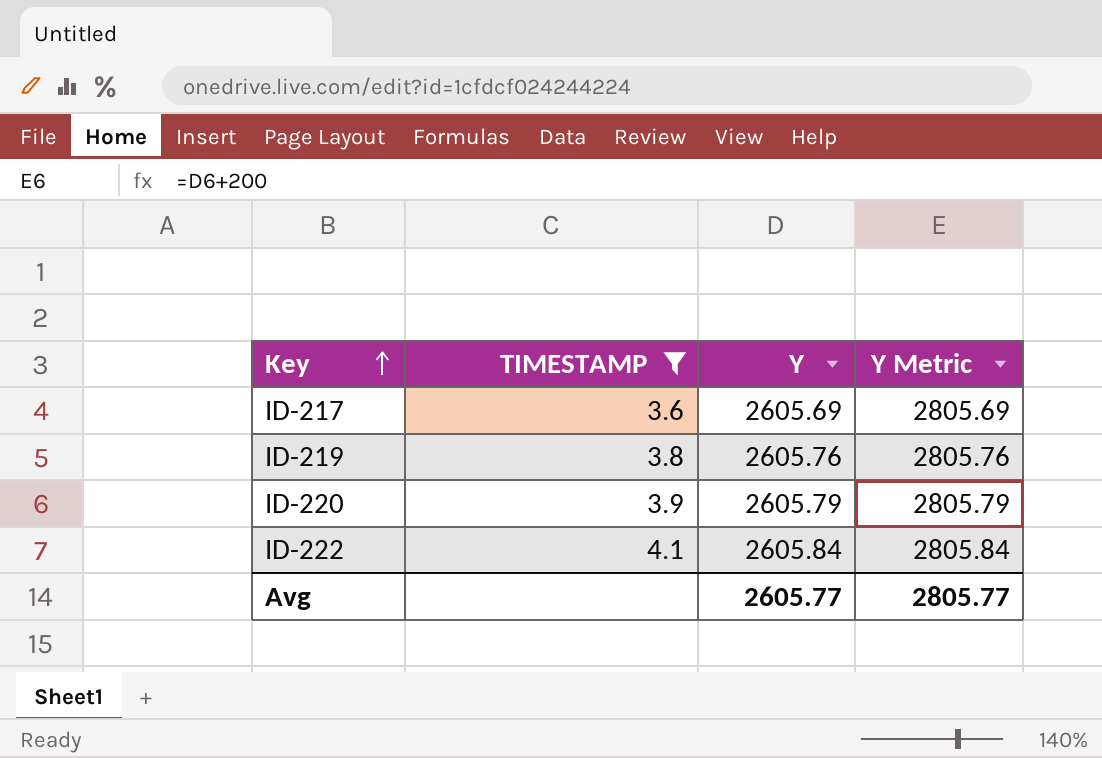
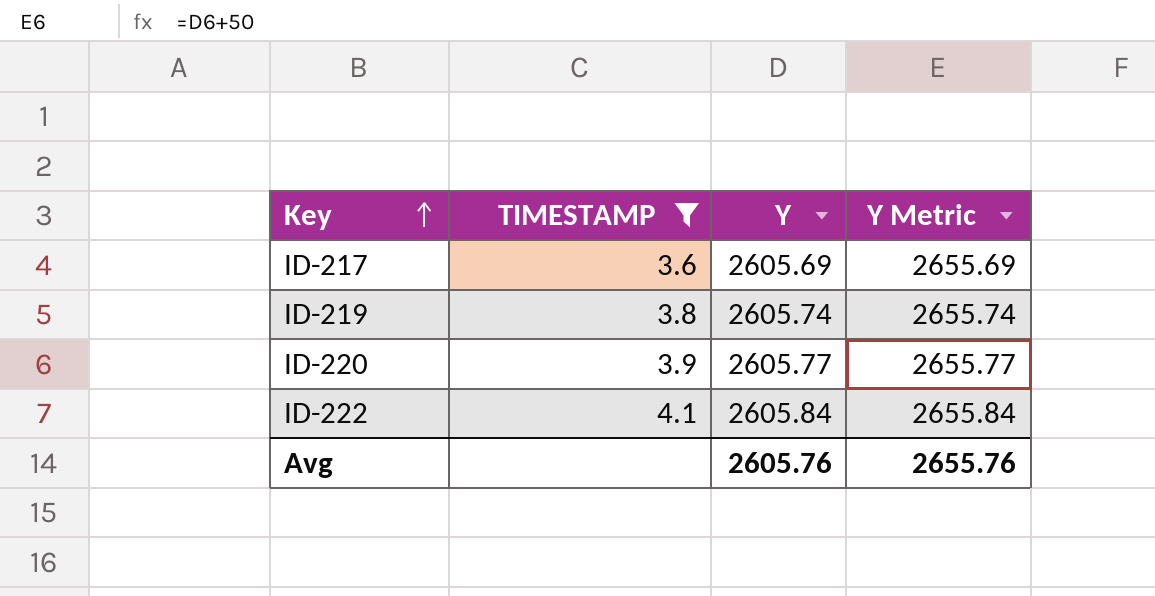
column Y Metric | formula: [Y] + 200 -> [Y] + 50
ID-219 | Y: 2605.76 -> 2605.74
ID-220 | Y: 2605.79 -> 2605.77
Avg | Y: 2605.77 -> 2605.76
Avg | Y Metric: 2805.77 -> 2655.76

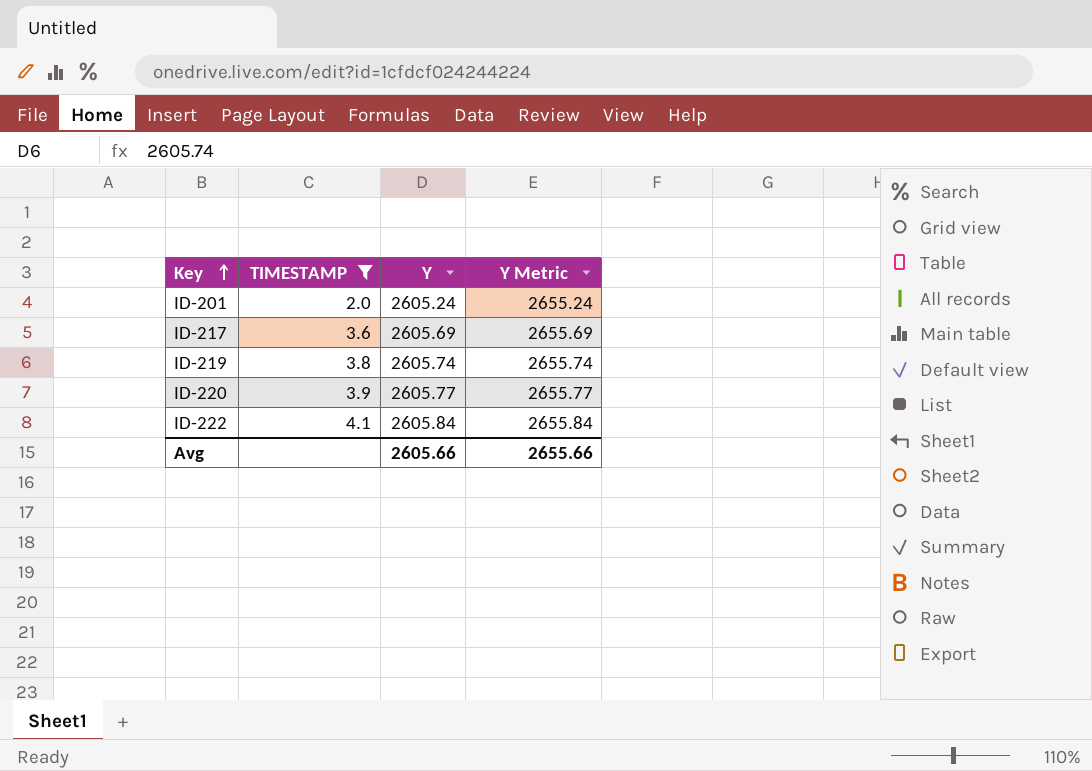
row ID-201: none -> 2.0 | 2605.24 | 2655.24
Avg | Y: 2605.76 -> 2605.66
Avg | Y Metric: 2655.76 -> 2655.66

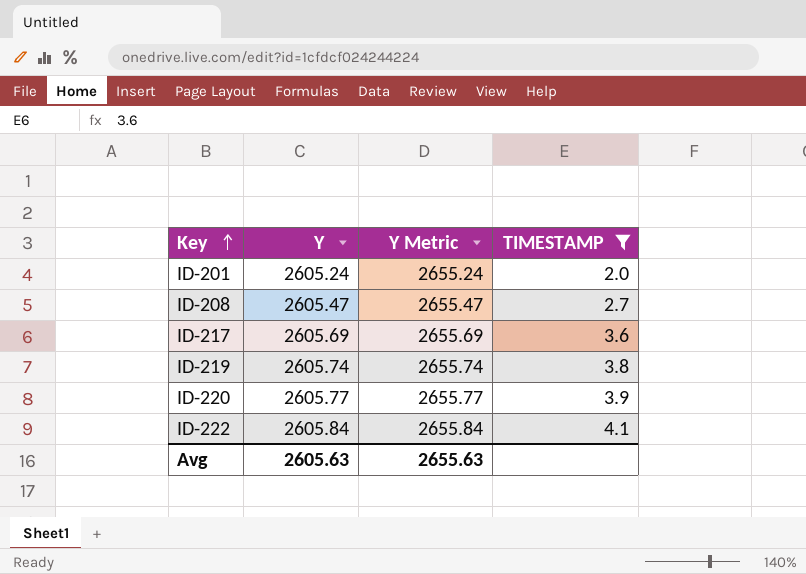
column TIMESTAMP | position: 2 -> 4
row ID-208: none -> 2605.47 | 2655.47 | 2.7
Avg | Y: 2605.66 -> 2605.63
Avg | Y Metric: 2655.66 -> 2655.63

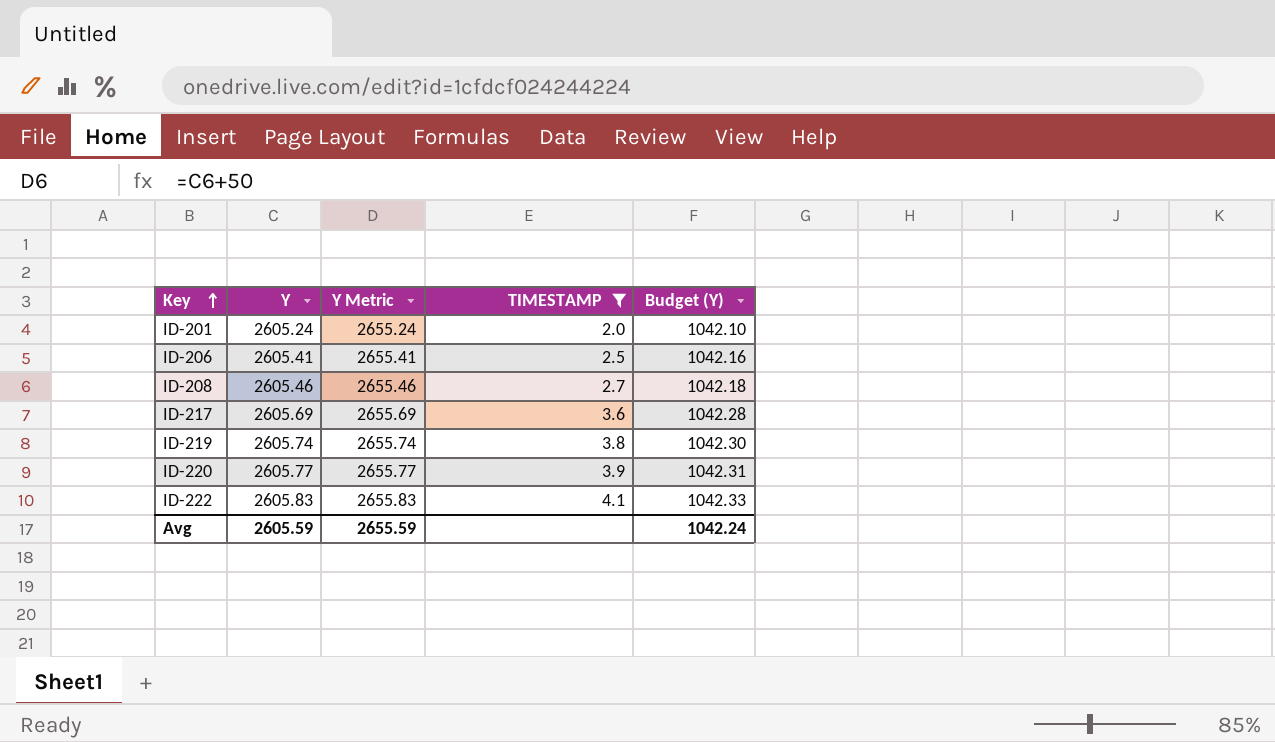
column Budget (Y) | formula: none -> [Y] * 0.4
row ID-206: none -> 2605.41 | 2655.41 | 2.5 | 1042.16
ID-208 | Y: 2605.47 -> 2605.46
ID-208 | Y Metric: 2655.47 -> 2655.46
ID-222 | Y: 2605.84 -> 2605.83
ID-222 | Y Metric: 2655.84 -> 2655.83
Avg | Y: 2605.63 -> 2605.59
Avg | Y Metric: 2655.63 -> 2655.59

